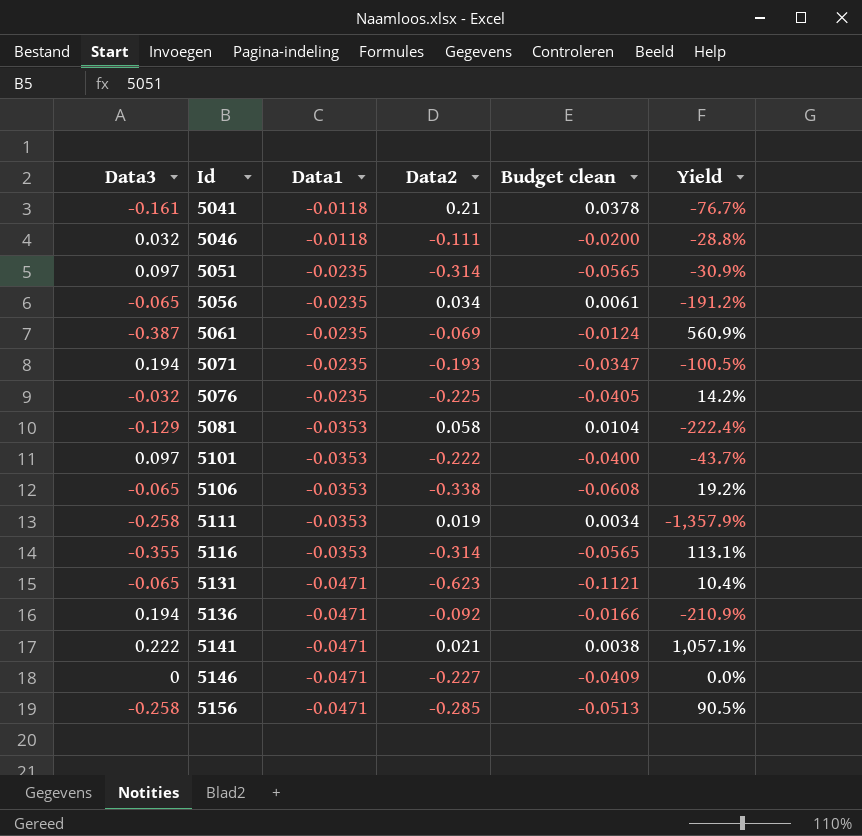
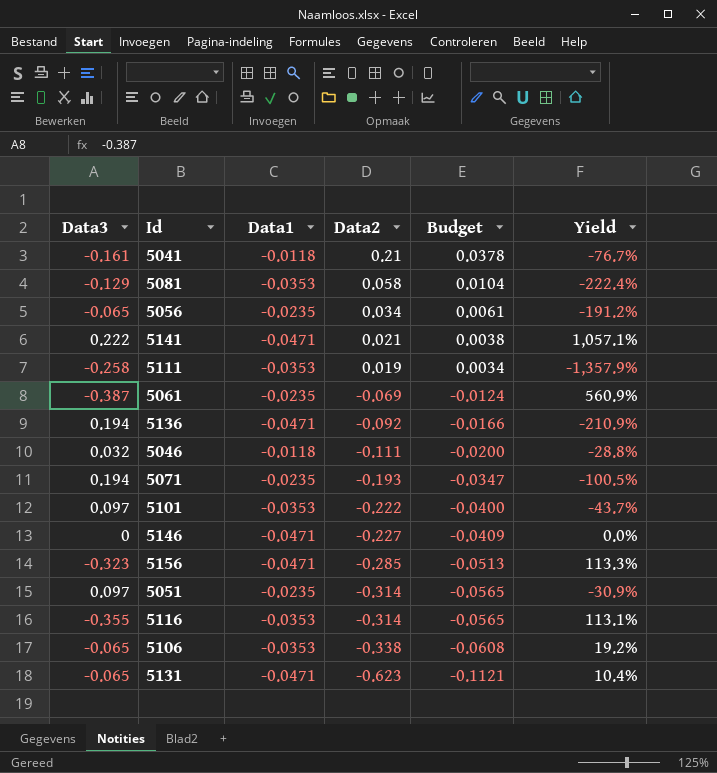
row order: Id ascending -> Data2 descending
column name: Budget clean -> Budget
row 5076: -0.032 | -0.0235 | -0.225 | -0.0405 | 14.2% -> none
5156 | Data3: -0.258 -> -0.323
5156 | Yield: 90.5% -> 113.3%

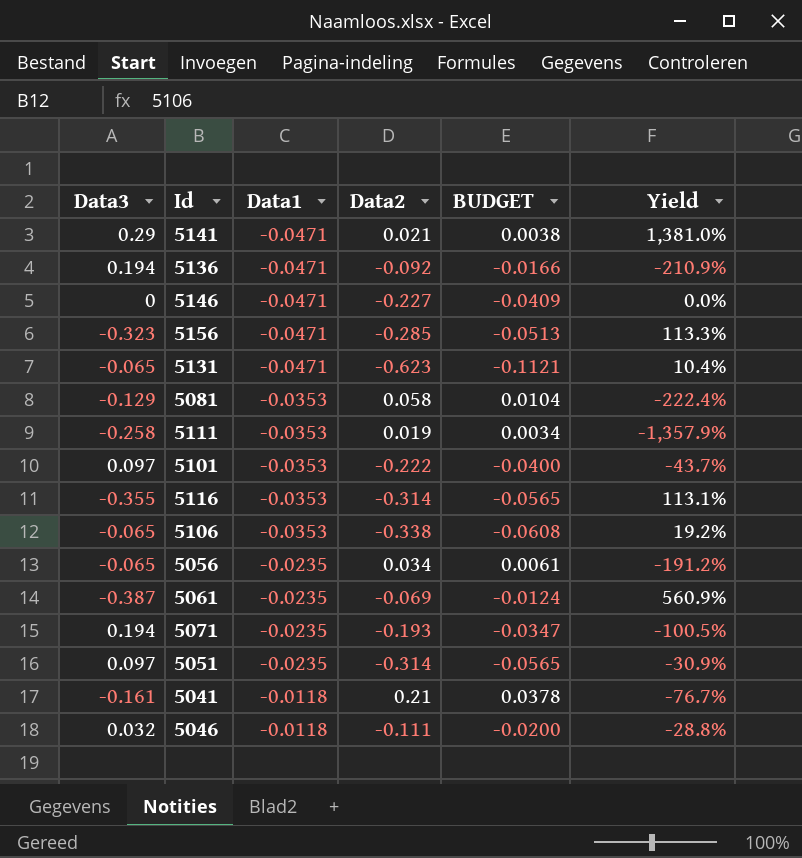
row order: Data2 descending -> Data1 ascending
column name: Budget -> BUDGET
5141 | Data3: 0.222 -> 0.29
5141 | Yield: 1,057.1% -> 1,381.0%

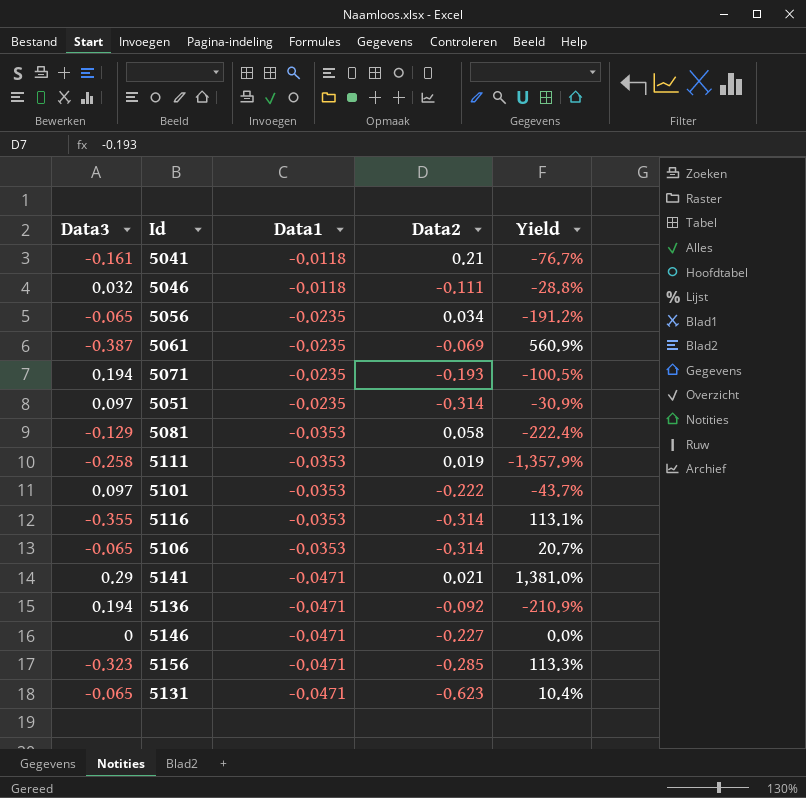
row order: Data1 ascending -> Data1 descending
column BUDGET | formula: [Data2] * 0.18 -> none
5106 | Data2: -0.338 -> -0.314
5106 | Yield: 19.2% -> 20.7%

